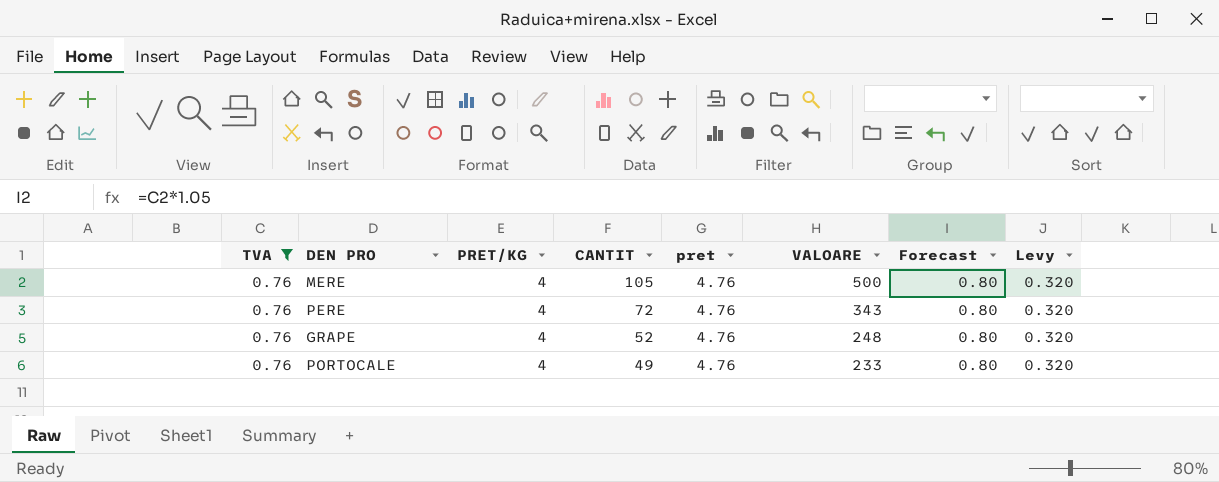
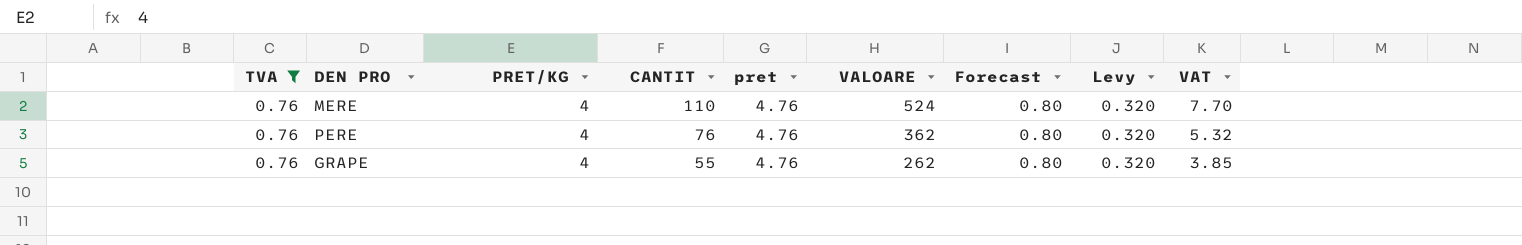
column VAT | formula: none -> [CANTIT] * 0.07
row PORTOCALE: 0.76 | 4 | 49 | 4.76 | 233 | 0.80 | 0.320 -> none
MERE | CANTIT: 105 -> 110
MERE | VALOARE: 500 -> 524
PERE | CANTIT: 72 -> 76
PERE | VALOARE: 343 -> 362
GRAPE | CANTIT: 52 -> 55
GRAPE | VALOARE: 248 -> 262

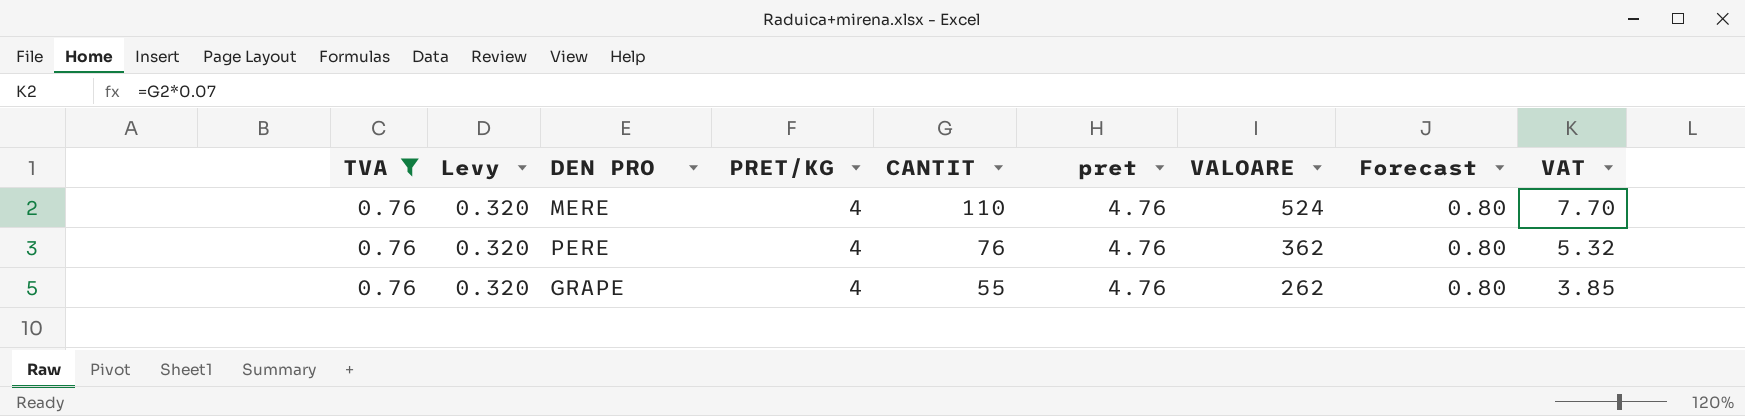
column Levy | position: 8 -> 2

